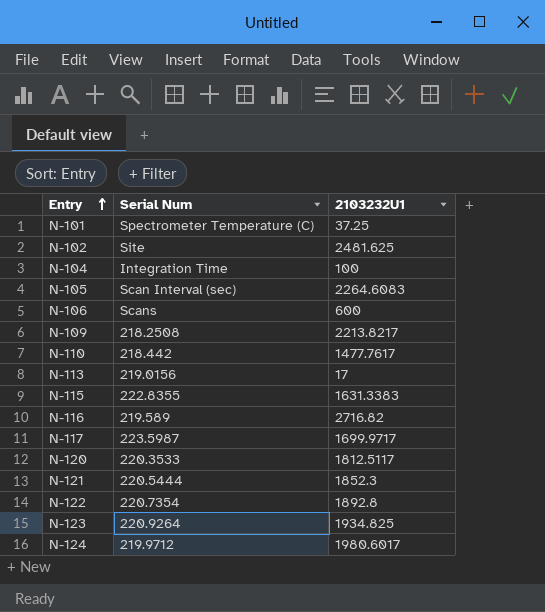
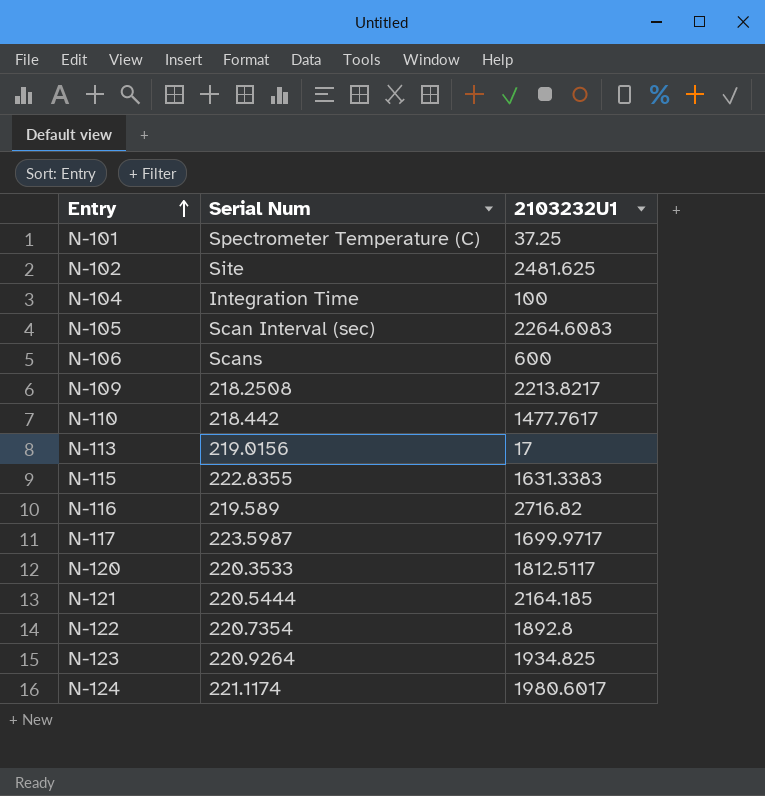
N-121 | 2103232U1: 1852.3 -> 2164.185
N-124 | Serial Num: 219.9712 -> 221.1174

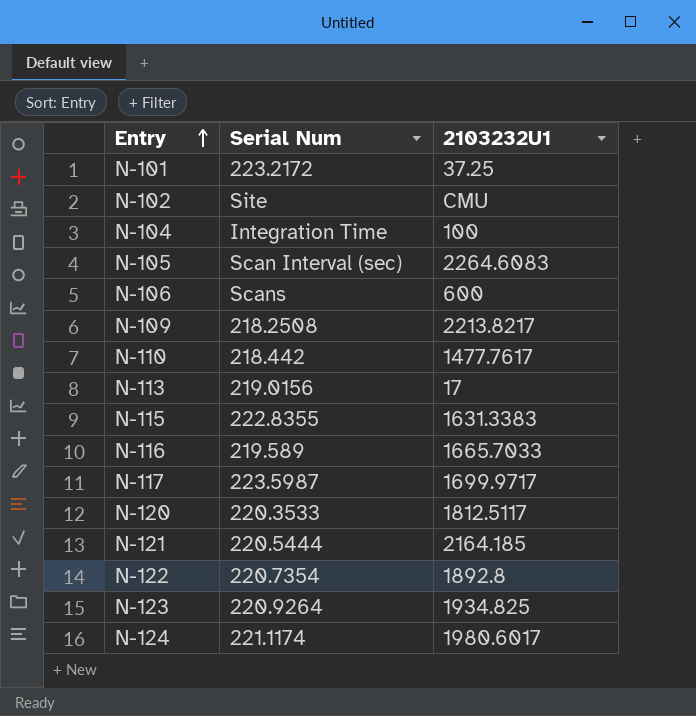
N-101 | Serial Num: Spectrometer Temperature (C) -> 223.2172
N-102 | 2103232U1: 2481.625 -> CMU
N-116 | 2103232U1: 2716.82 -> 1665.7033

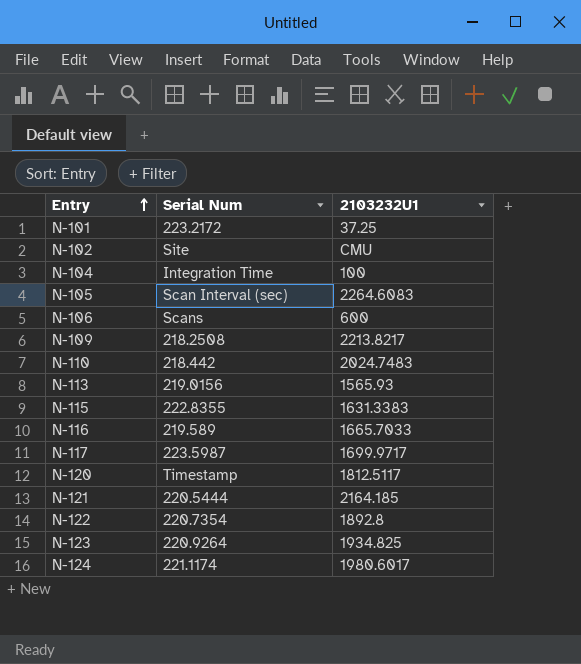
N-110 | 2103232U1: 1477.7617 -> 2024.7483
N-113 | 2103232U1: 17 -> 1565.93
N-120 | Serial Num: 220.3533 -> Timestamp

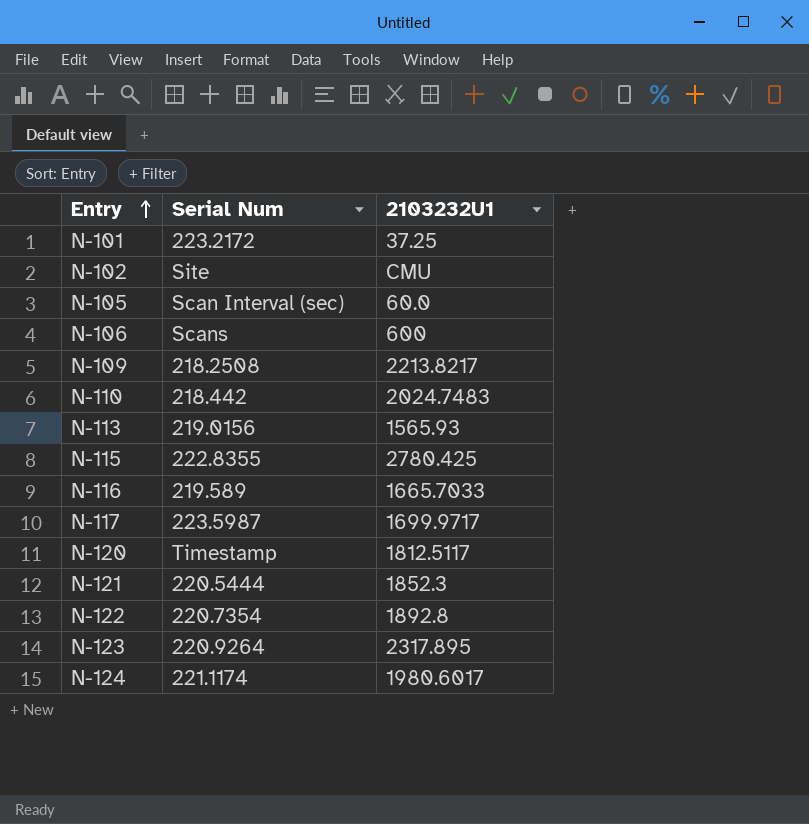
row N-104: Integration Time | 100 -> none
N-105 | 2103232U1: 2264.6083 -> 60.0
N-115 | 2103232U1: 1631.3383 -> 2780.425
N-121 | 2103232U1: 2164.185 -> 1852.3
N-123 | 2103232U1: 1934.825 -> 2317.895

